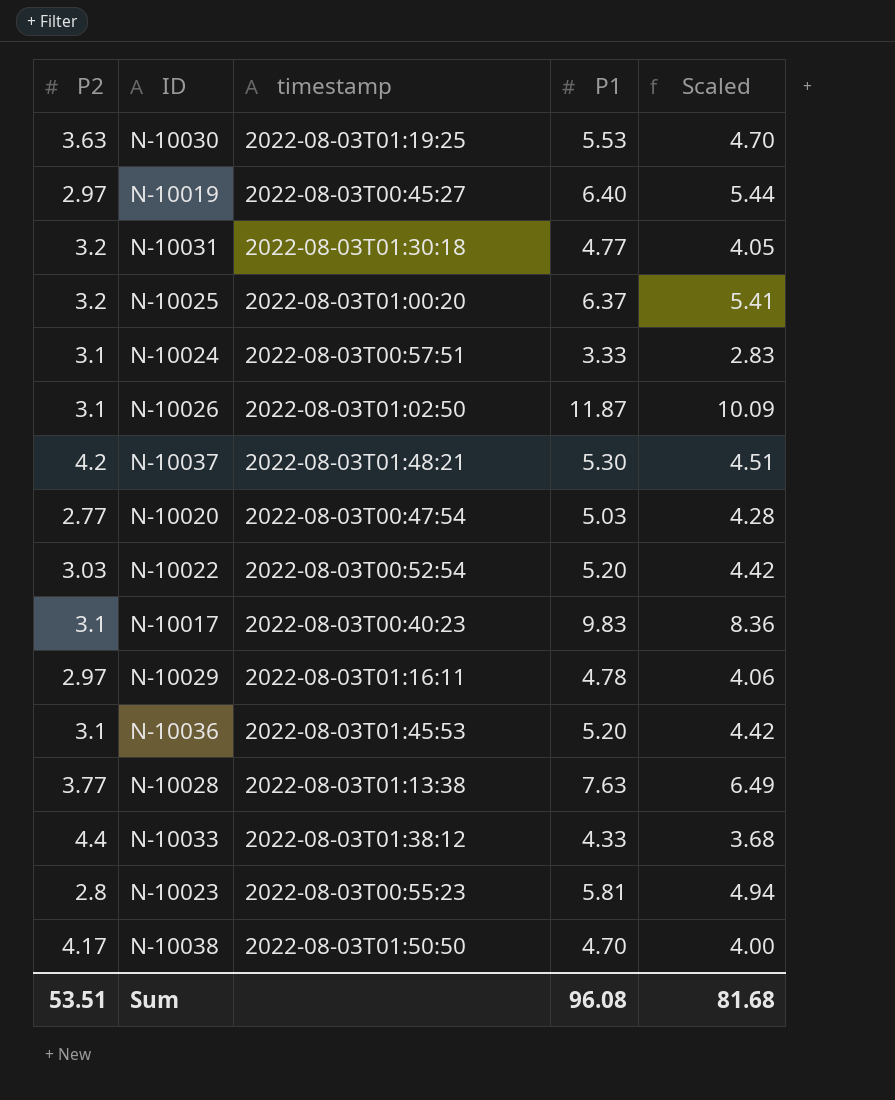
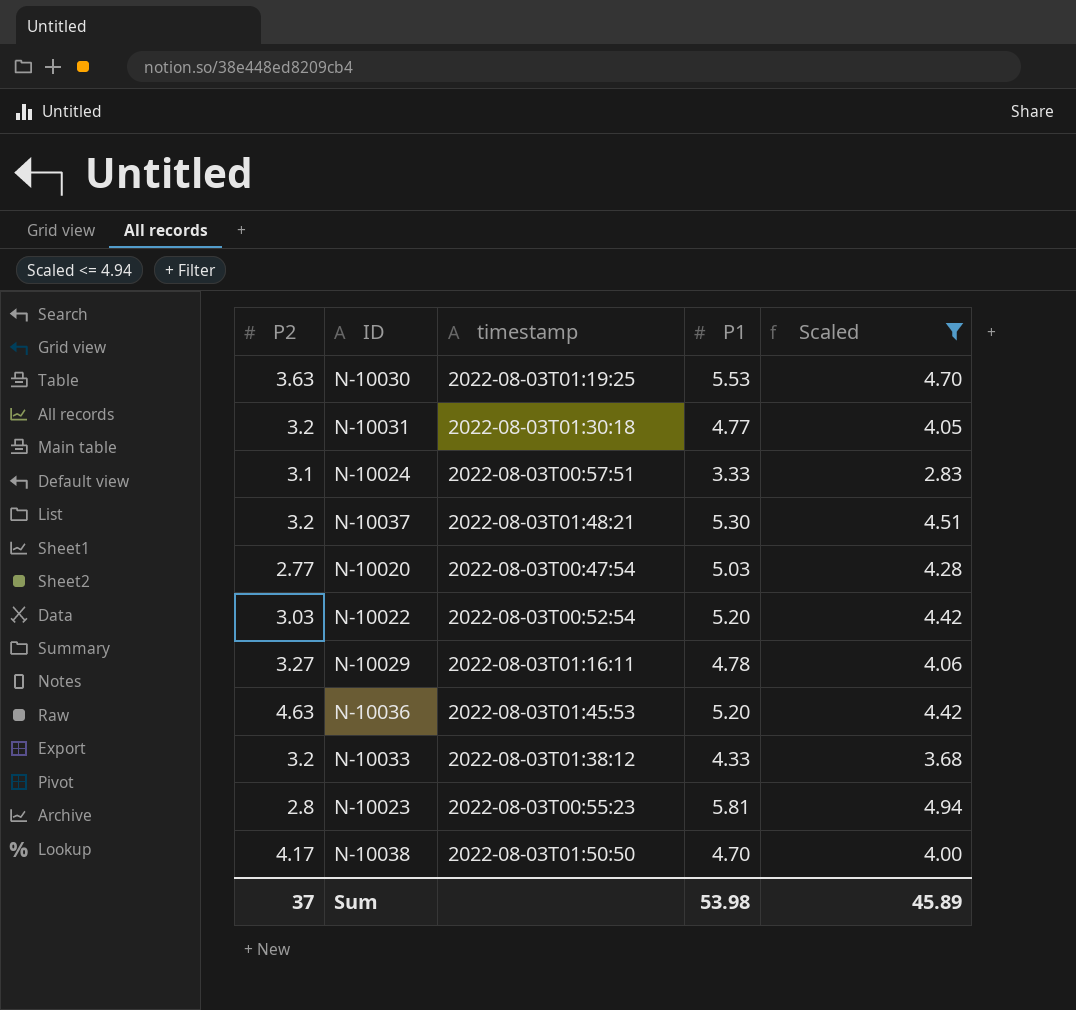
filter: none -> Scaled <= 4.94
N-10037 | P2: 4.2 -> 3.2
N-10029 | P2: 2.97 -> 3.27
N-10036 | P2: 3.1 -> 4.63
N-10033 | P2: 4.4 -> 3.2
Sum | P2: 53.51 -> 37
Sum | P1: 96.08 -> 53.98
Sum | Scaled: 81.68 -> 45.89

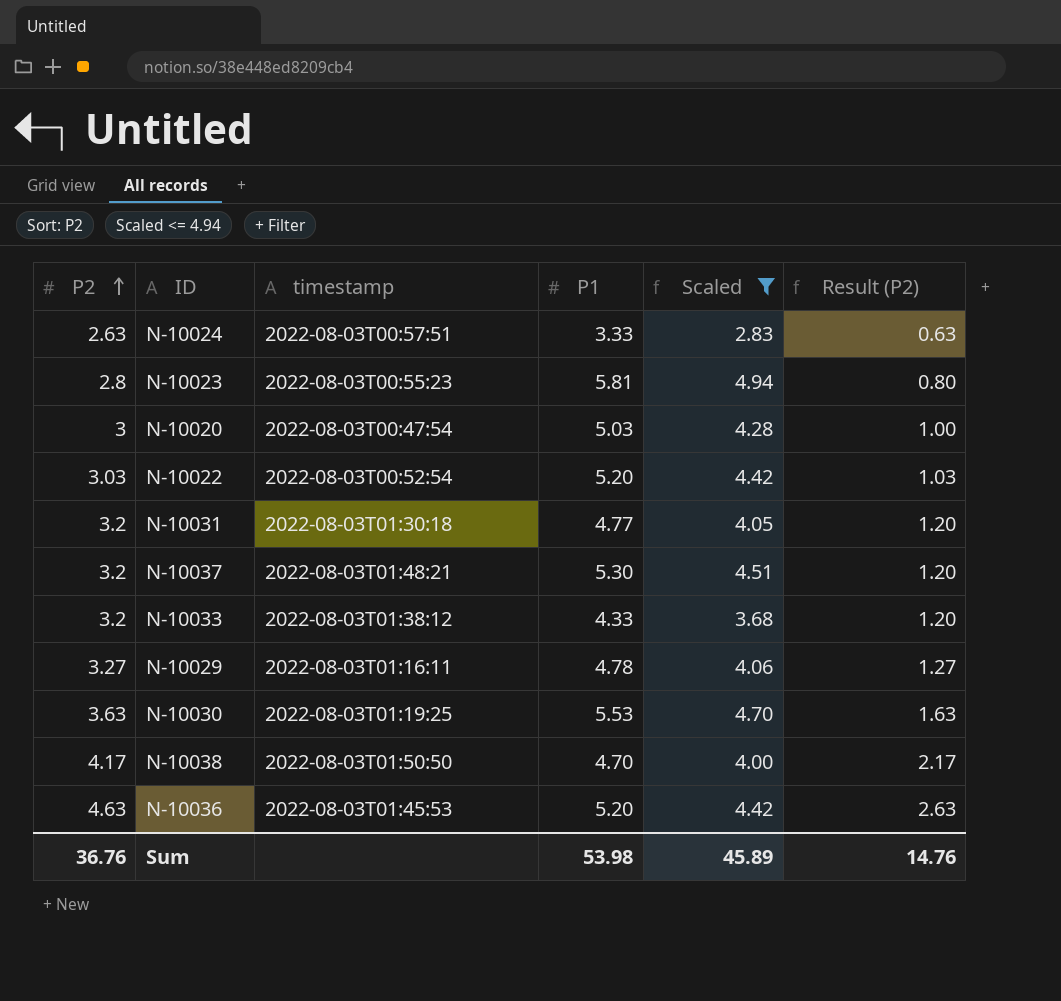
row order: none -> P2 ascending
column Result (P2) | formula: none -> [P2] - 2
N-10024 | P2: 3.1 -> 2.63
N-10020 | P2: 2.77 -> 3
Sum | P2: 37 -> 36.76

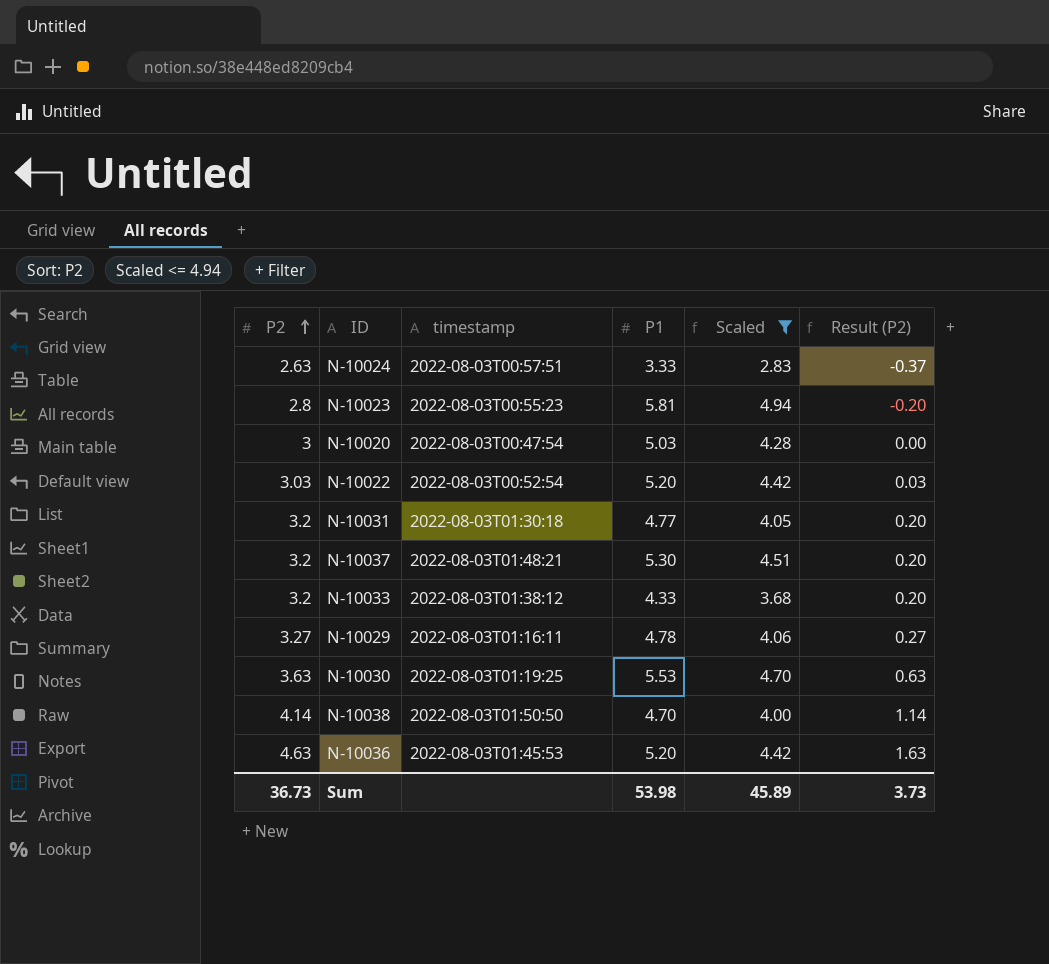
column Result (P2) | formula: [P2] - 2 -> [P2] - 3
N-10038 | P2: 4.17 -> 4.14
Sum | P2: 36.76 -> 36.73
Sum | Result (P2): 14.76 -> 3.73

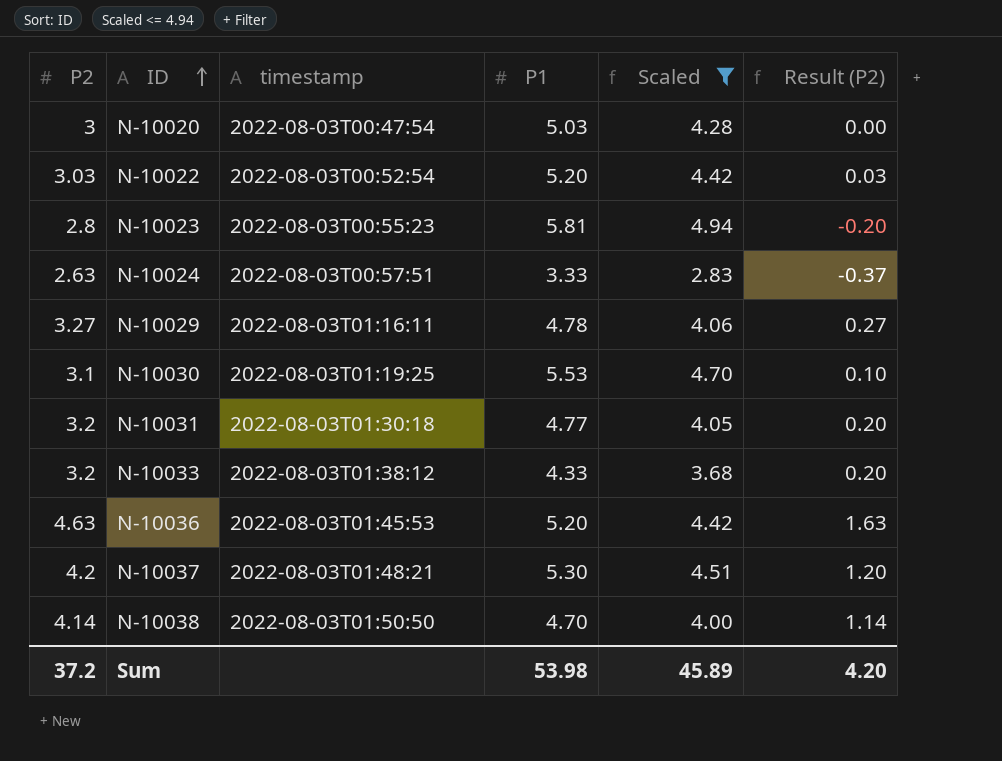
row order: P2 ascending -> ID ascending
N-10030 | P2: 3.63 -> 3.1
N-10030 | Result (P2): 0.63 -> 0.10
N-10037 | P2: 3.2 -> 4.2
N-10037 | Result (P2): 0.20 -> 1.20
Sum | P2: 36.73 -> 37.2
Sum | Result (P2): 3.73 -> 4.20

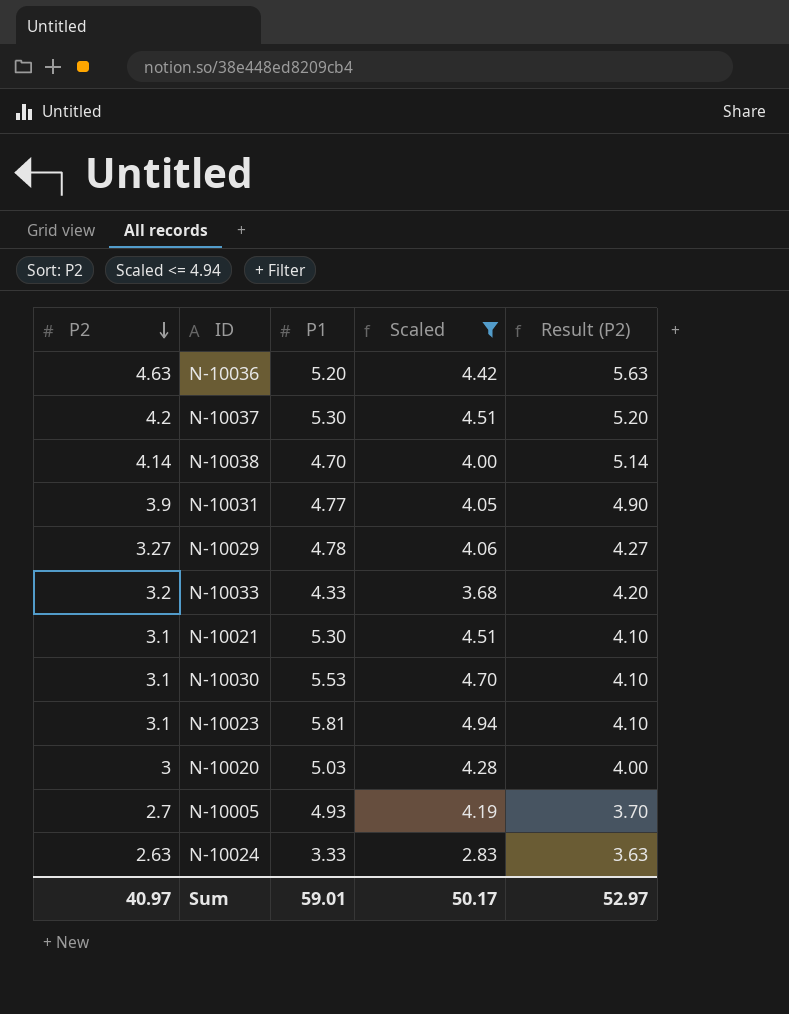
row order: ID ascending -> P2 descending
column timestamp | position: 3 -> none
column Result (P2) | formula: [P2] - 3 -> [P2] + 1
row N-10022: 3.03 | 2022-08-03T00:52:54 | 5.20 | 4.42 | 0.03 -> none
N-10031 | P2: 3.2 -> 3.9
row N-10021: none -> 3.1 | 5.30 | 4.51 | 4.10
N-10023 | P2: 2.8 -> 3.1
row N-10005: none -> 2.7 | 4.93 | 4.19 | 3.70
Sum | P2: 37.2 -> 40.97
Sum | P1: 53.98 -> 59.01
Sum | Scaled: 45.89 -> 50.17
Sum | Result (P2): 4.20 -> 52.97

